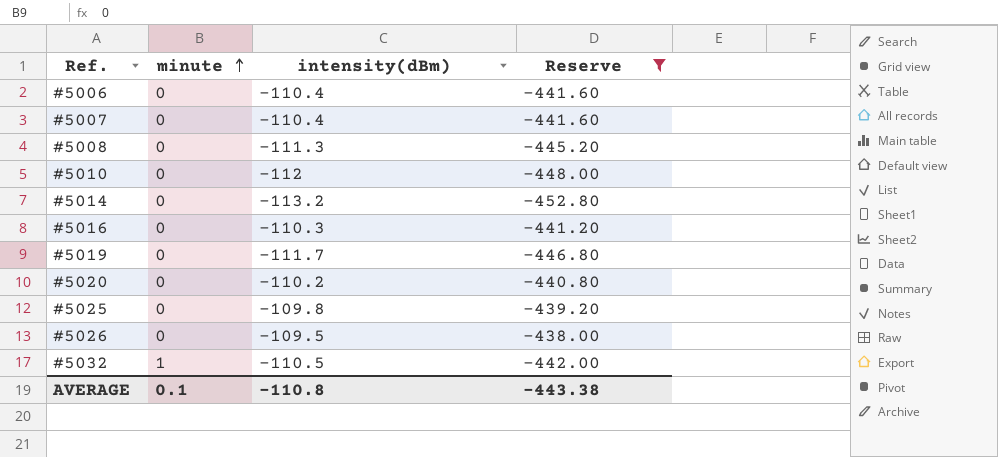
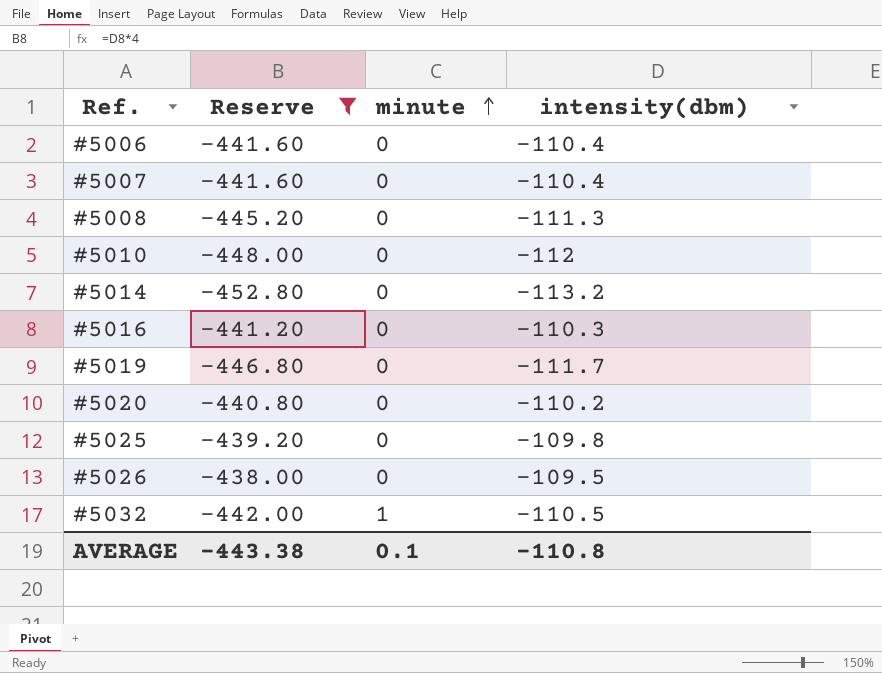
column Reserve | position: 4 -> 2
column name: intensity(dBm) -> intensity(dbm)

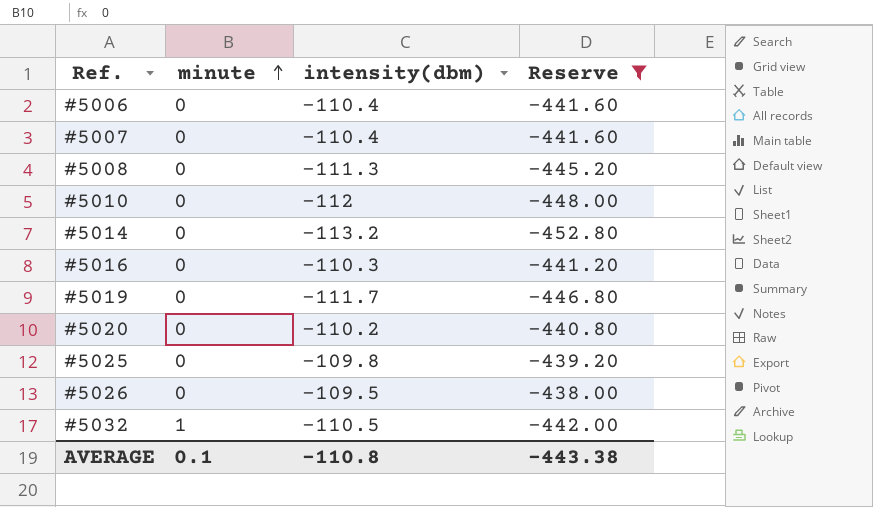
column Reserve | position: 2 -> 4

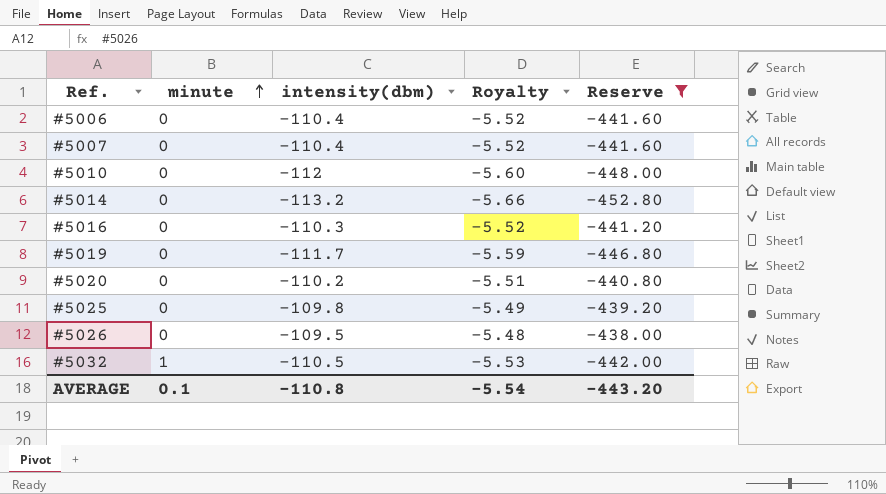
column Royalty | formula: none -> [intensity(dbm)] * 0.05
row #5008: 0 | -111.3 | -445.20 -> none
AVERAGE | Reserve: -443.38 -> -443.20

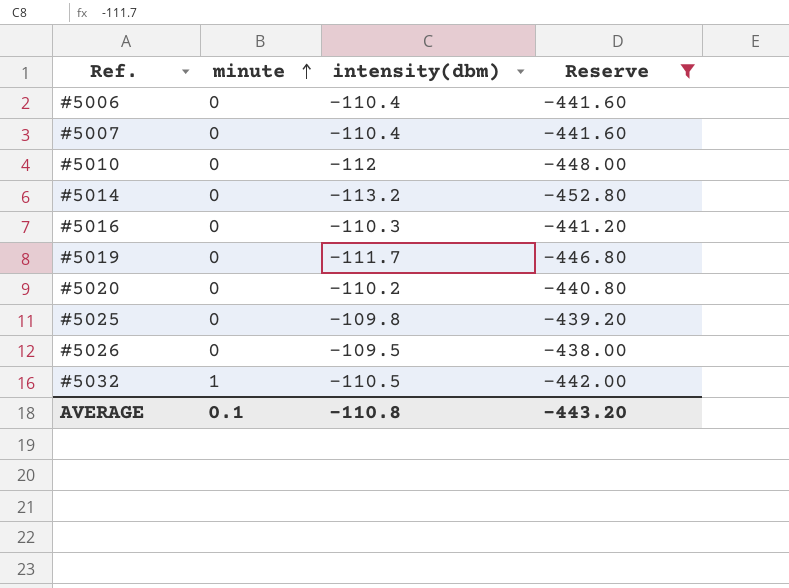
column Royalty | formula: [intensity(dbm)] * 0.05 -> none

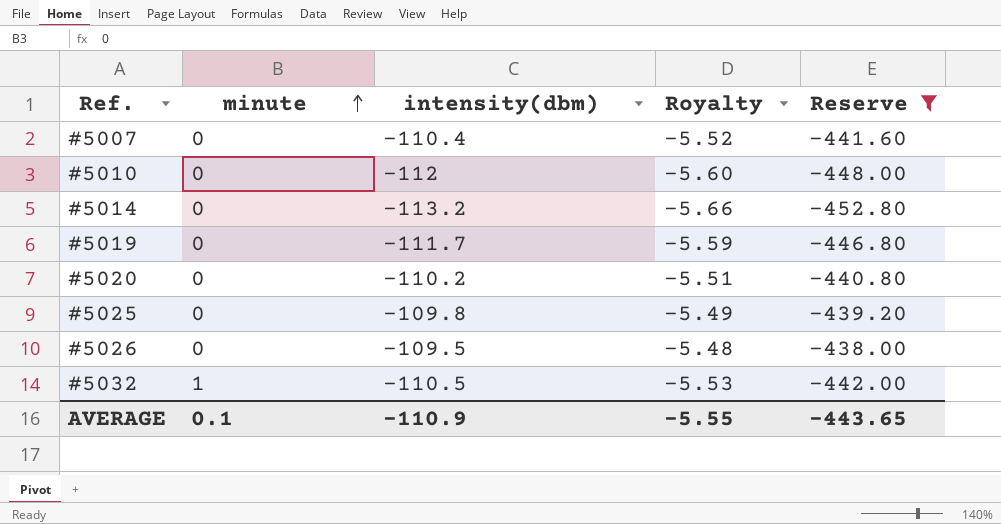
column Royalty | formula: none -> [intensity(dbm)] * 0.05
row #5006: 0 | -110.4 | -441.60 -> none
row #5016: 0 | -110.3 | -441.20 -> none
AVERAGE | intensity(dbm): -110.8 -> -110.9
AVERAGE | Reserve: -443.20 -> -443.65

